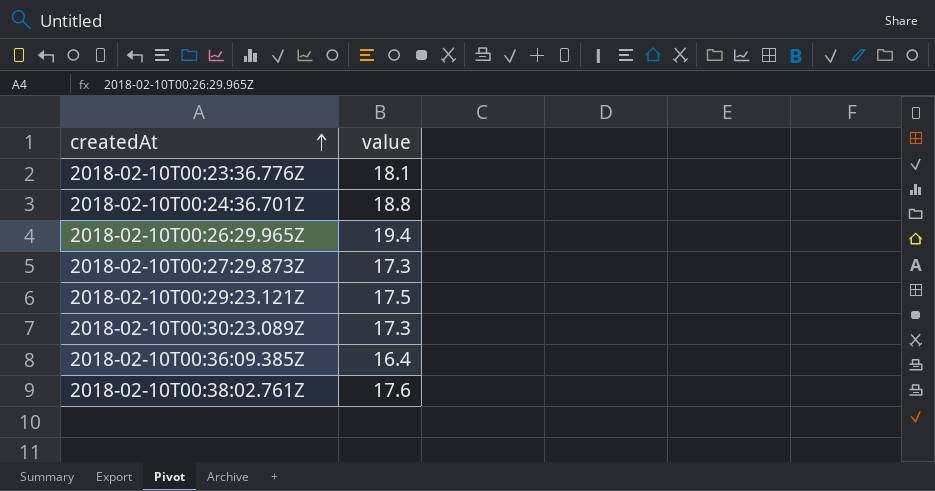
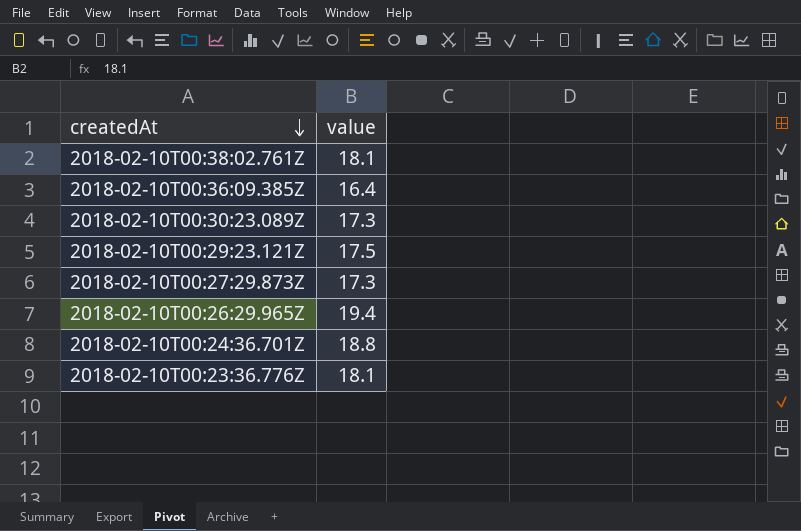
row order: createdAt ascending -> createdAt descending
2018-02-10T00:38:02.761Z | value: 17.6 -> 18.1

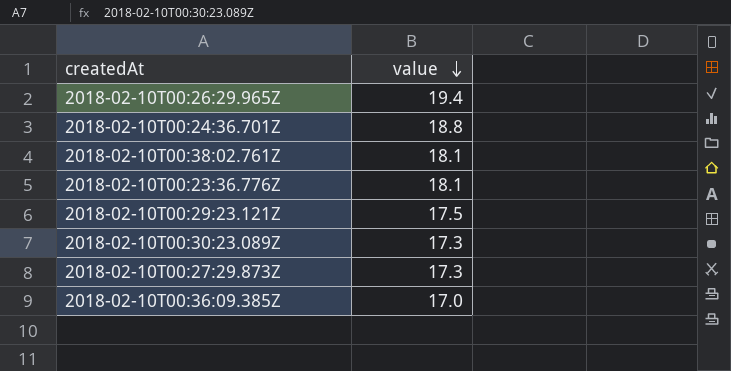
row order: createdAt descending -> value descending
2018-02-10T00:36:09.385Z | value: 16.4 -> 17.0

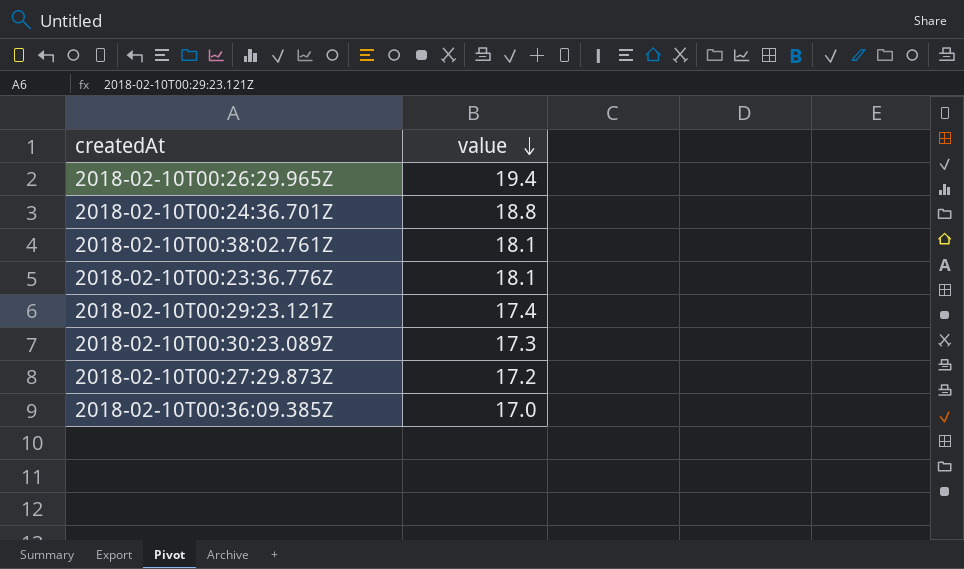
2018-02-10T00:29:23.121Z | value: 17.5 -> 17.4
2018-02-10T00:27:29.873Z | value: 17.3 -> 17.2

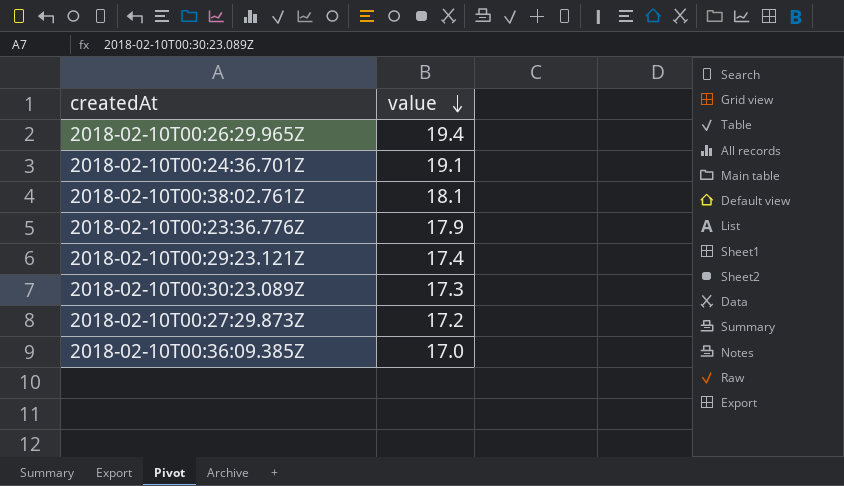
2018-02-10T00:24:36.701Z | value: 18.8 -> 19.1
2018-02-10T00:23:36.776Z | value: 18.1 -> 17.9

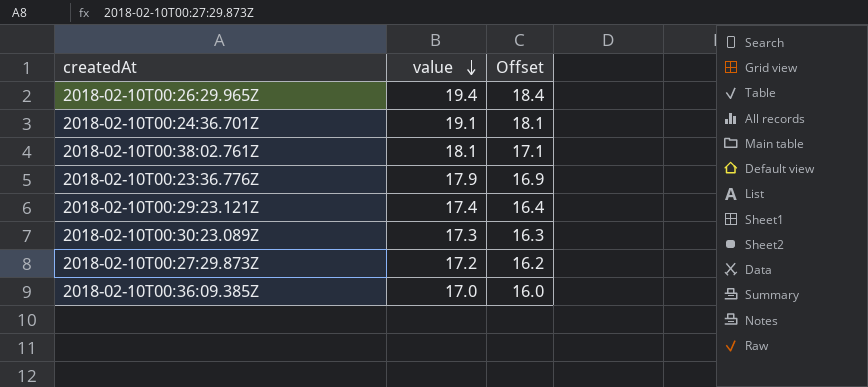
column Offset | formula: none -> [value] - 1

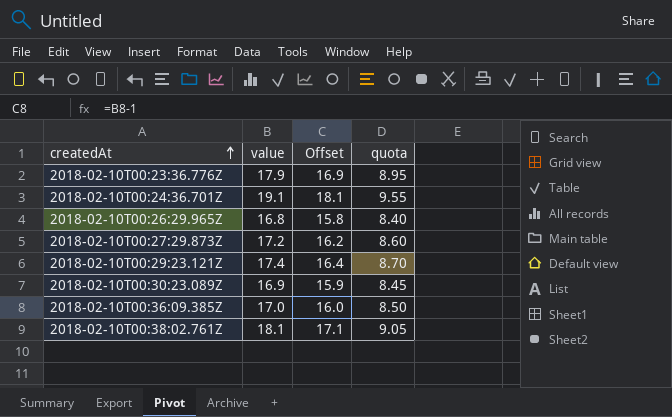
row order: value descending -> createdAt ascending
column quota | formula: none -> [value] * 0.5
2018-02-10T00:26:29.965Z | value: 19.4 -> 16.8
2018-02-10T00:26:29.965Z | Offset: 18.4 -> 15.8
2018-02-10T00:30:23.089Z | value: 17.3 -> 16.9
2018-02-10T00:30:23.089Z | Offset: 16.3 -> 15.9

